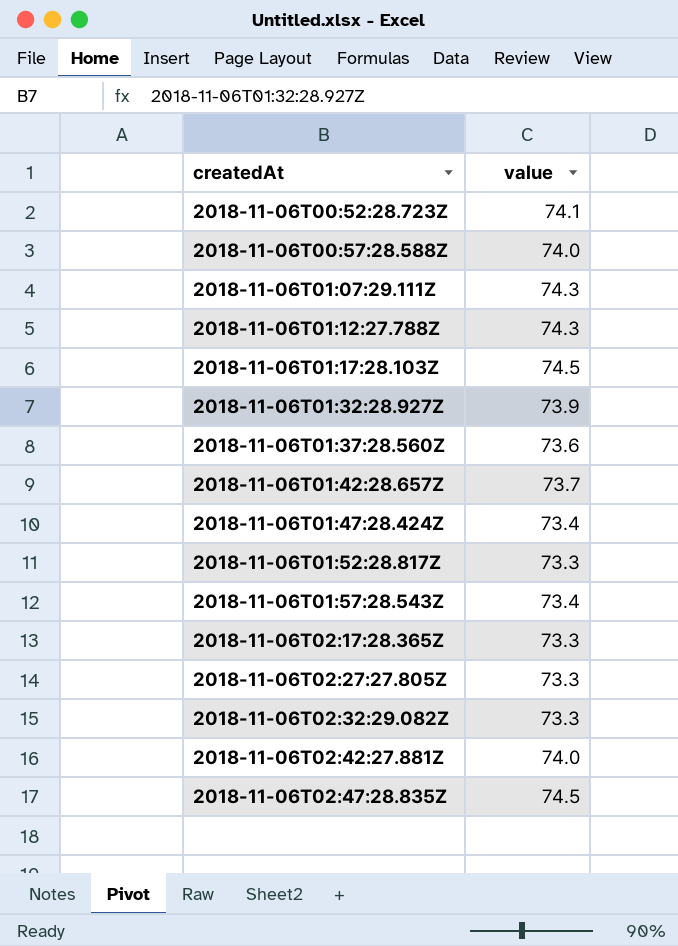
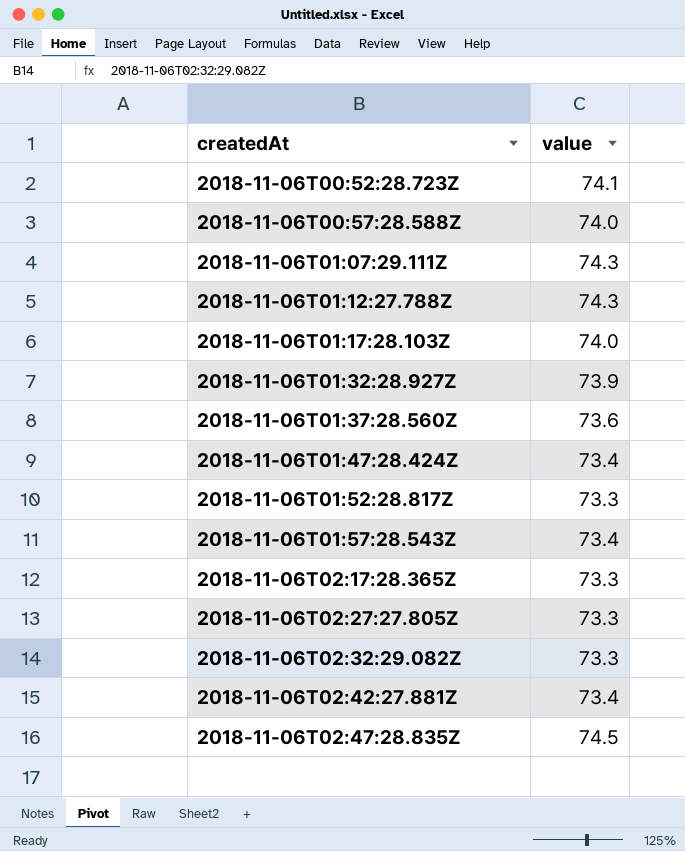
row 2018-11-06T01:42:28.657Z: 73.7 -> none
2018-11-06T01:17:28.103Z | value: 74.5 -> 74.0
2018-11-06T02:42:27.881Z | value: 74.0 -> 73.4

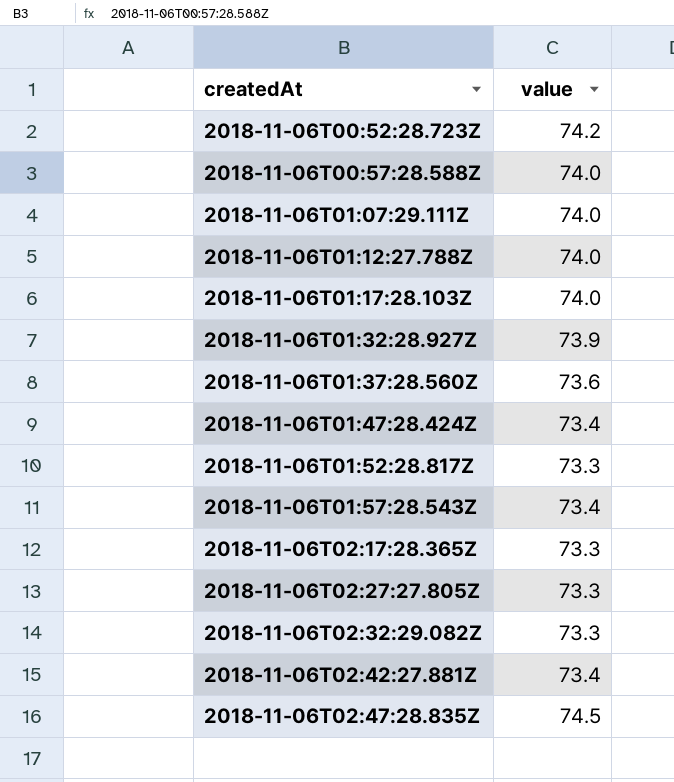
2018-11-06T00:52:28.723Z | value: 74.1 -> 74.2
2018-11-06T01:07:29.111Z | value: 74.3 -> 74.0
2018-11-06T01:12:27.788Z | value: 74.3 -> 74.0

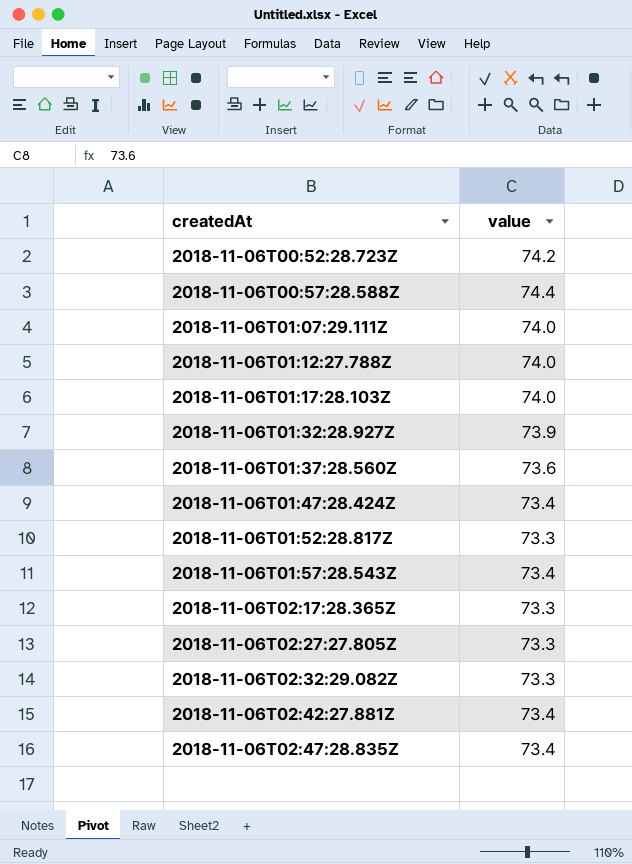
2018-11-06T00:57:28.588Z | value: 74.0 -> 74.4
2018-11-06T02:47:28.835Z | value: 74.5 -> 73.4

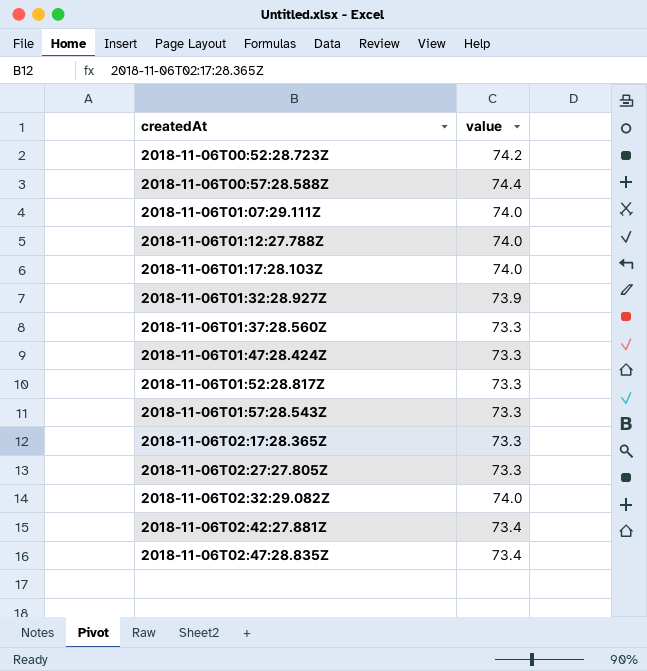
2018-11-06T01:37:28.560Z | value: 73.6 -> 73.3
2018-11-06T01:47:28.424Z | value: 73.4 -> 73.3
2018-11-06T01:57:28.543Z | value: 73.4 -> 73.3
2018-11-06T02:32:29.082Z | value: 73.3 -> 74.0

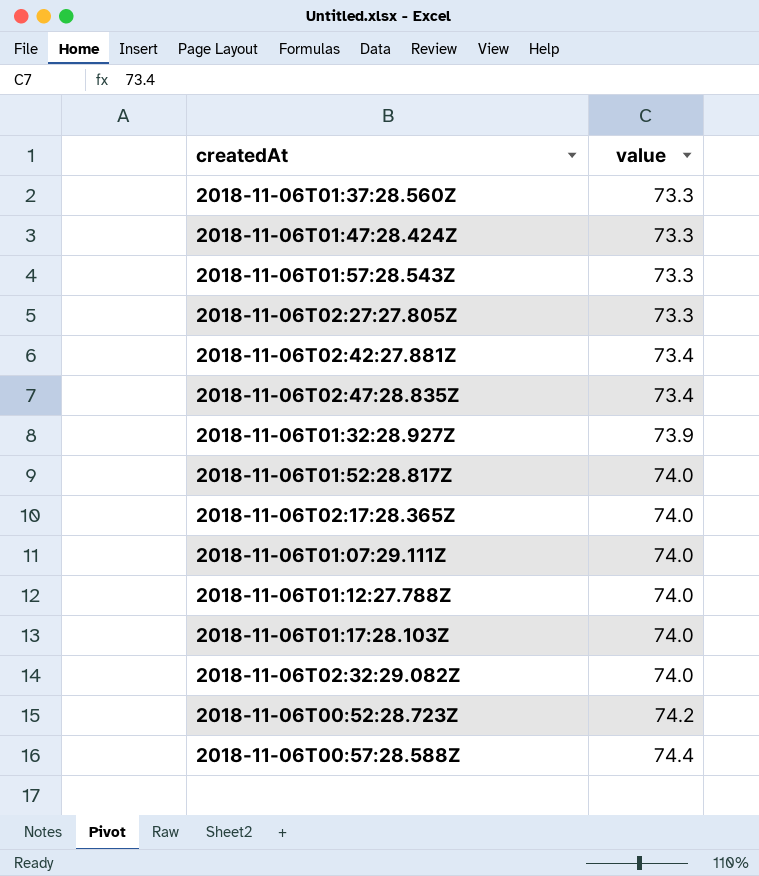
row order: createdAt ascending -> value ascending
2018-11-06T01:52:28.817Z | value: 73.3 -> 74.0
2018-11-06T02:17:28.365Z | value: 73.3 -> 74.0

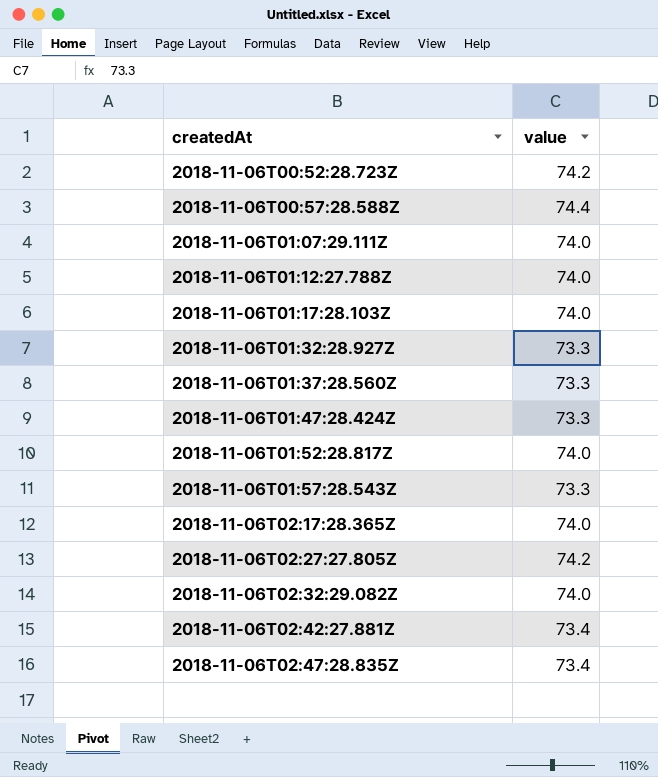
row order: value ascending -> createdAt ascending
2018-11-06T01:32:28.927Z | value: 73.9 -> 73.3
2018-11-06T02:27:27.805Z | value: 73.3 -> 74.2

